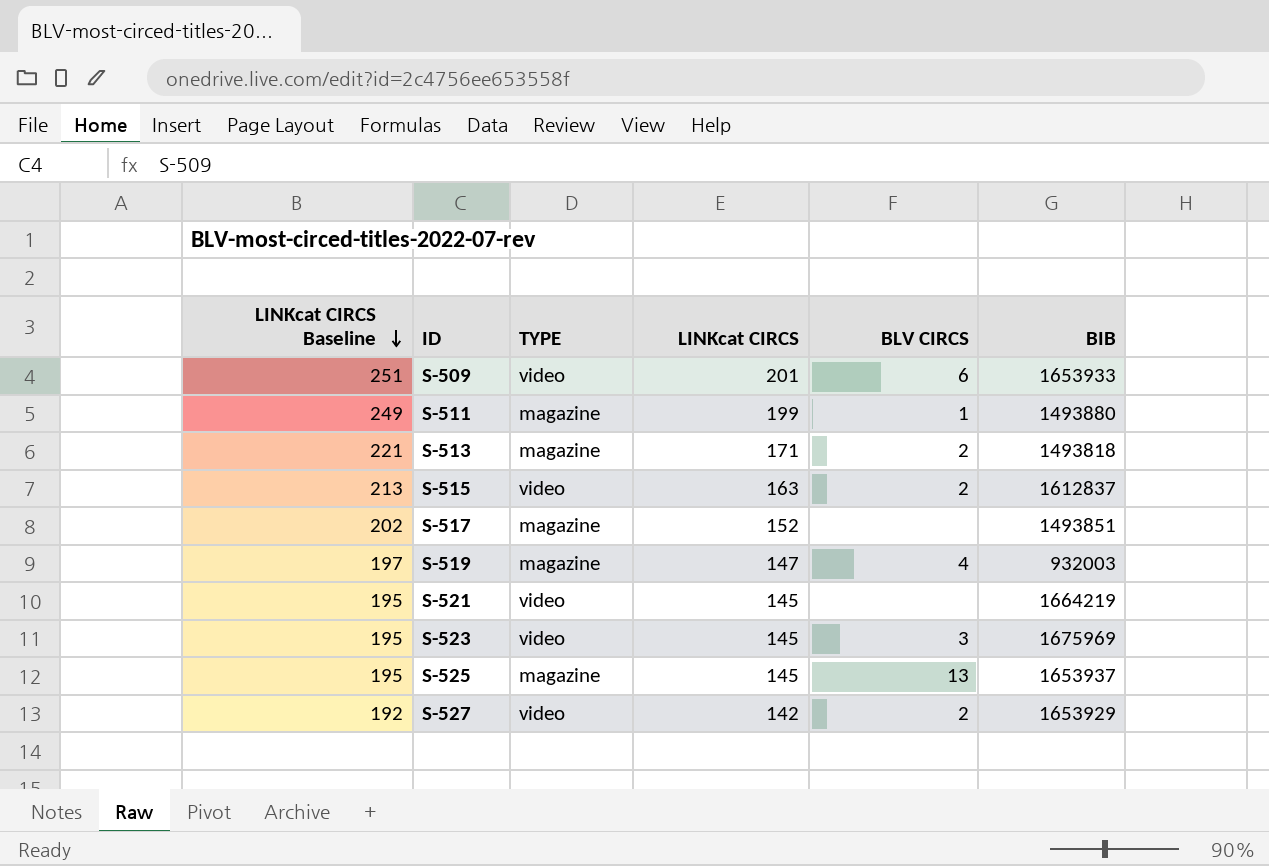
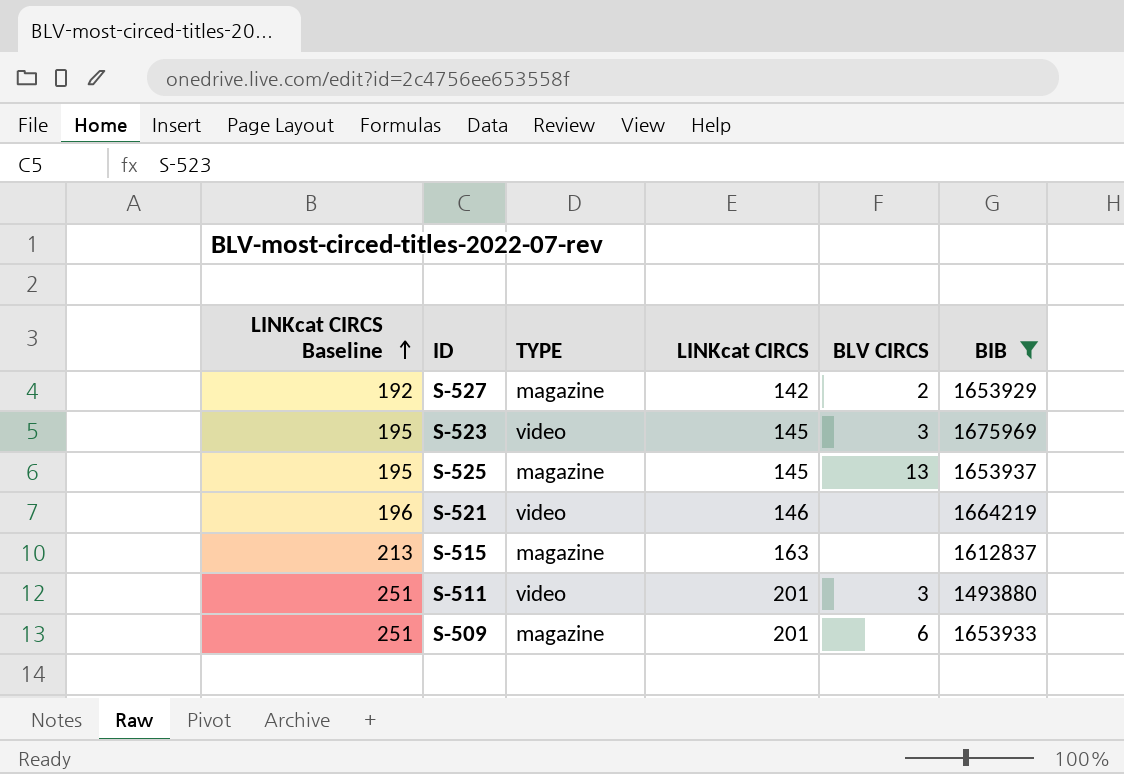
filter: none -> BIB >= 1493880
row order: LINKcat CIRCS Baseline descending -> LINKcat CIRCS Baseline ascending
S-527 | TYPE: video -> magazine
S-521 | LINKcat CIRCS Baseline: 195 -> 196
S-521 | LINKcat CIRCS: 145 -> 146
S-515 | TYPE: video -> magazine
S-515 | BLV CIRCS: 2 -> none
S-511 | LINKcat CIRCS Baseline: 249 -> 251
S-511 | TYPE: magazine -> video
S-511 | LINKcat CIRCS: 199 -> 201
S-511 | BLV CIRCS: 1 -> 3
S-509 | TYPE: video -> magazine

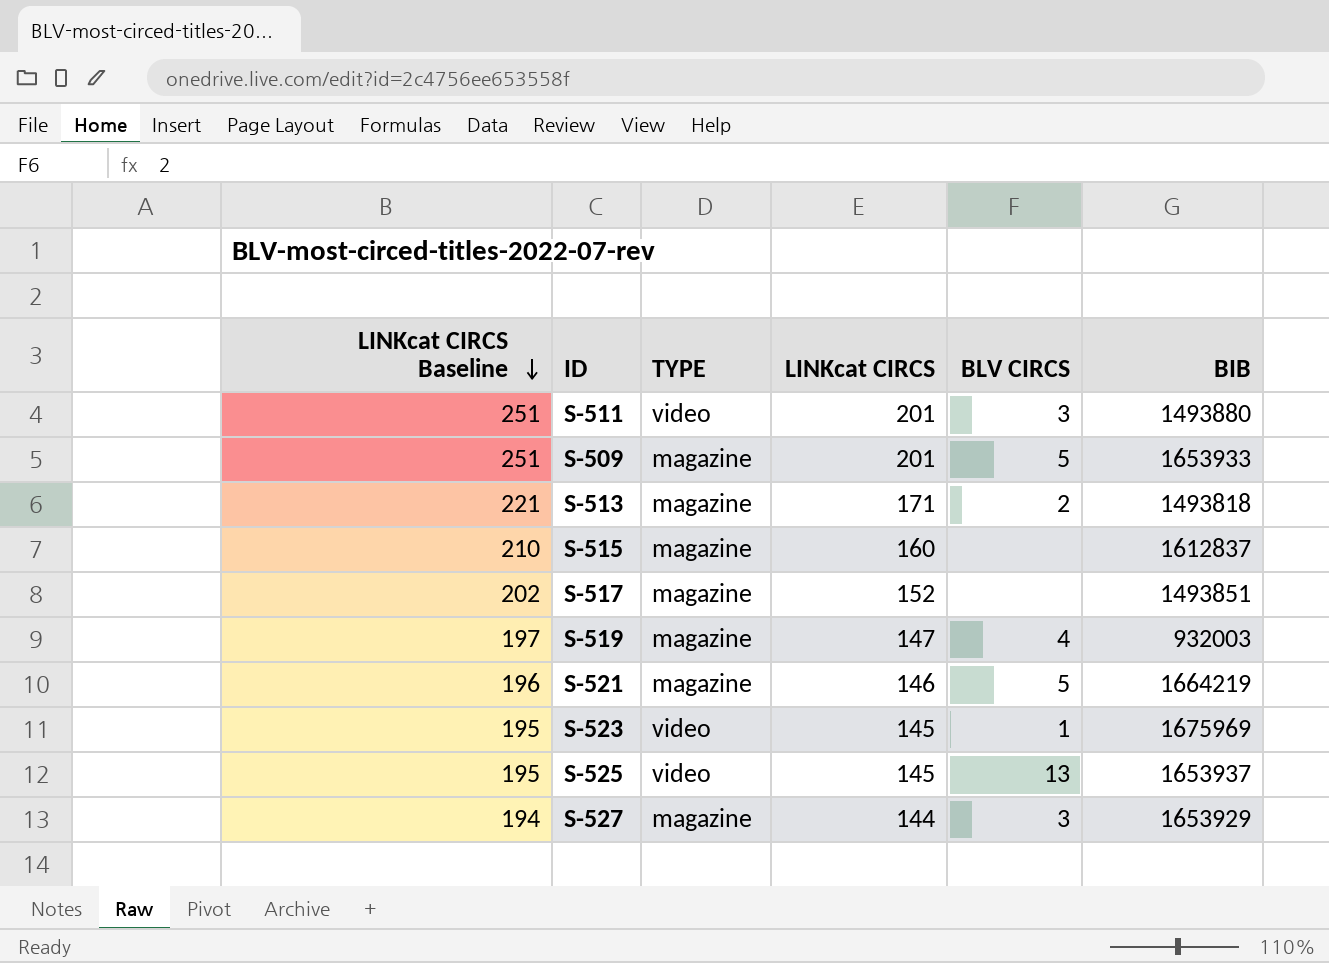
filter: BIB >= 1493880 -> none
row order: LINKcat CIRCS Baseline ascending -> LINKcat CIRCS Baseline descending
S-509 | BLV CIRCS: 6 -> 5
S-515 | LINKcat CIRCS Baseline: 213 -> 210
S-515 | LINKcat CIRCS: 163 -> 160
S-521 | TYPE: video -> magazine
S-521 | BLV CIRCS: none -> 5
S-523 | BLV CIRCS: 3 -> 1
S-525 | TYPE: magazine -> video
S-527 | LINKcat CIRCS Baseline: 192 -> 194
S-527 | LINKcat CIRCS: 142 -> 144
S-527 | BLV CIRCS: 2 -> 3

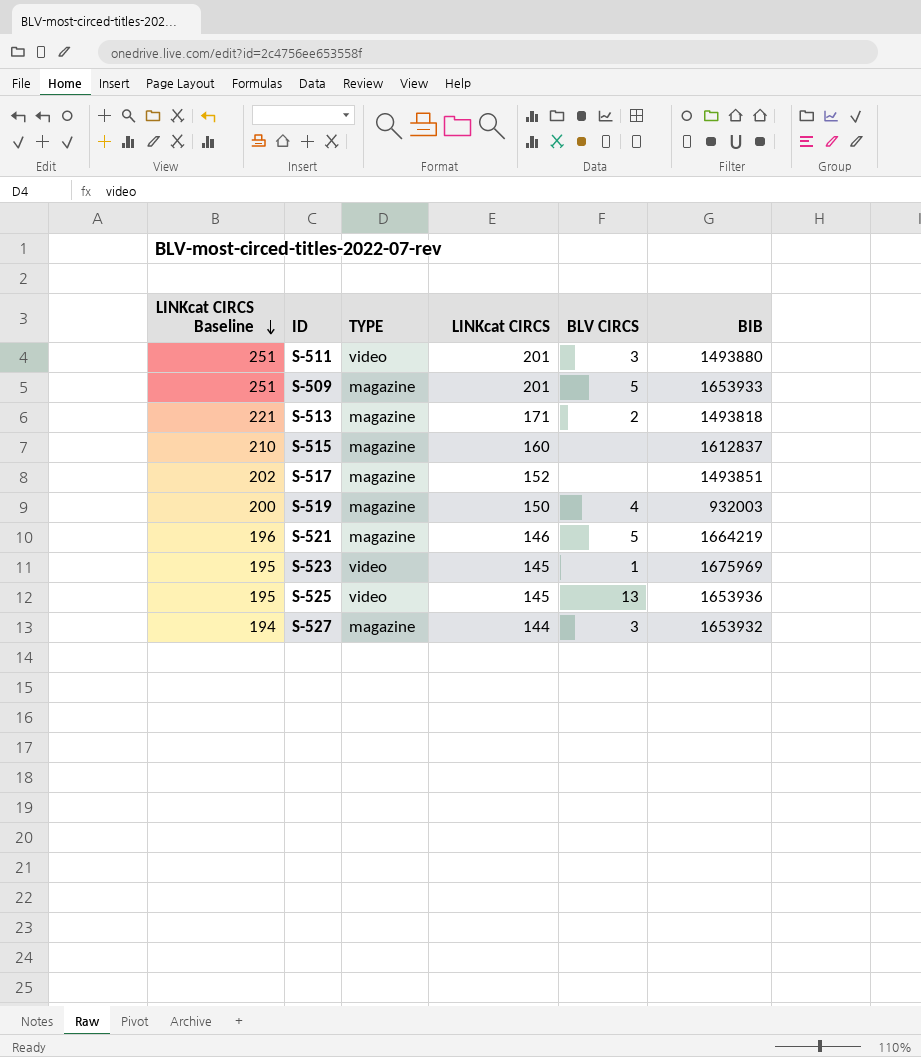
S-519 | LINKcat CIRCS Baseline: 197 -> 200
S-519 | LINKcat CIRCS: 147 -> 150
S-525 | BIB: 1653937 -> 1653936
S-527 | BIB: 1653929 -> 1653932

